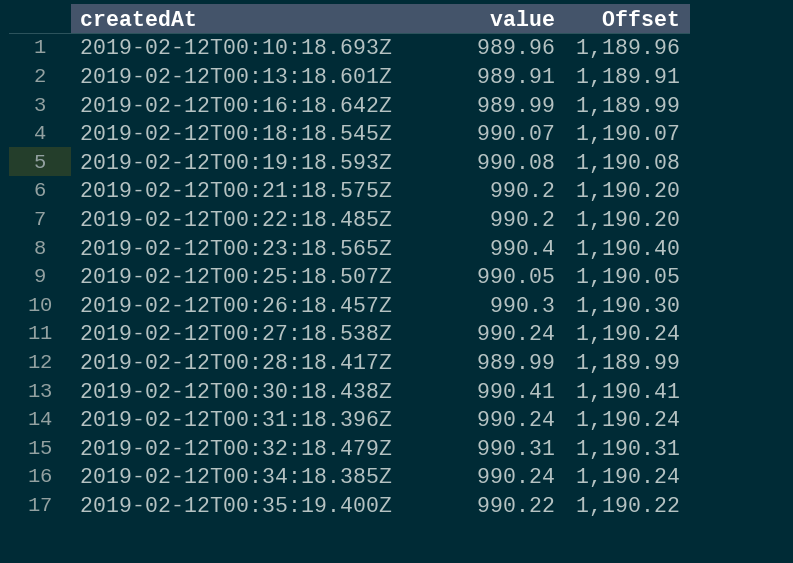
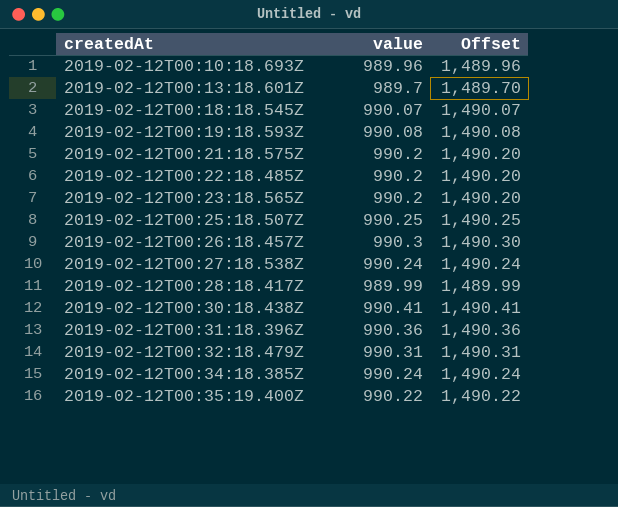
column Offset | formula: [value] + 200 -> [value] + 500
row 2019-02-12T00:16:18.642Z: 989.99 | 1,189.99 -> none
2019-02-12T00:13:18.601Z | value: 989.91 -> 989.7
2019-02-12T00:23:18.565Z | value: 990.4 -> 990.2
2019-02-12T00:25:18.507Z | value: 990.05 -> 990.25
2019-02-12T00:31:18.396Z | value: 990.24 -> 990.36

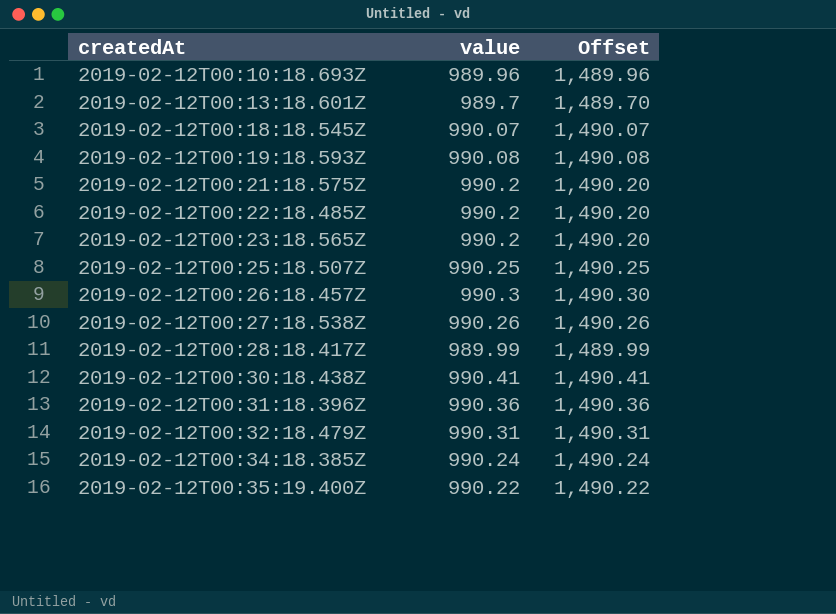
2019-02-12T00:27:18.538Z | value: 990.24 -> 990.26
2019-02-12T00:27:18.538Z | Offset: 1,490.24 -> 1,490.26

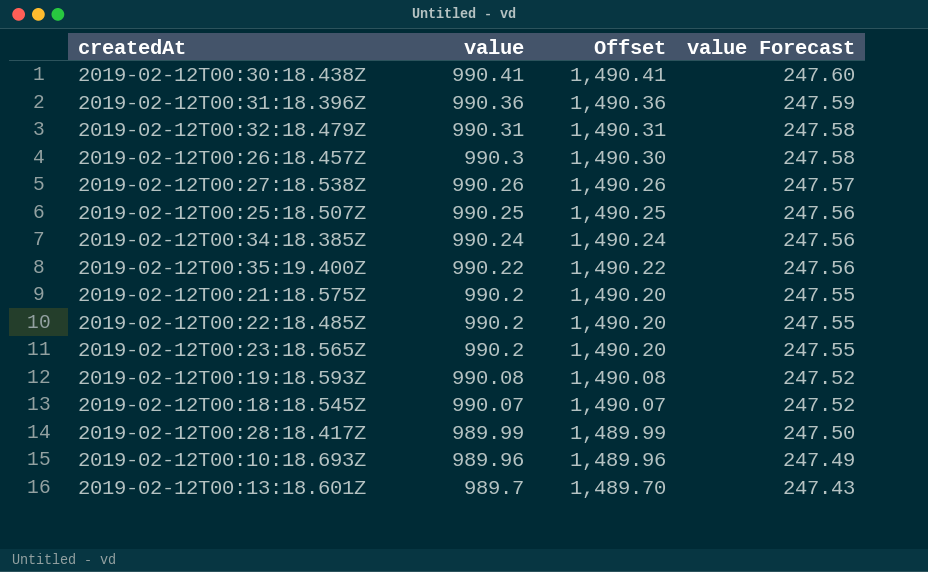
row order: createdAt ascending -> value descending
column value Forecast | formula: none -> [value] * 0.25

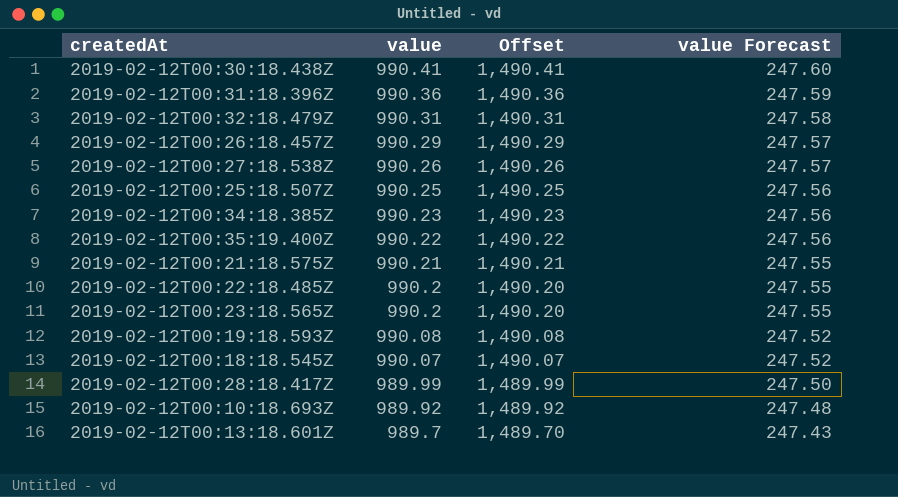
2019-02-12T00:26:18.457Z | value: 990.3 -> 990.29
2019-02-12T00:26:18.457Z | Offset: 1,490.30 -> 1,490.29
2019-02-12T00:26:18.457Z | value Forecast: 247.58 -> 247.57
2019-02-12T00:34:18.385Z | value: 990.24 -> 990.23
2019-02-12T00:34:18.385Z | Offset: 1,490.24 -> 1,490.23
2019-02-12T00:21:18.575Z | value: 990.2 -> 990.21
2019-02-12T00:21:18.575Z | Offset: 1,490.20 -> 1,490.21
2019-02-12T00:10:18.693Z | value: 989.96 -> 989.92
2019-02-12T00:10:18.693Z | Offset: 1,489.96 -> 1,489.92
2019-02-12T00:10:18.693Z | value Forecast: 247.49 -> 247.48

